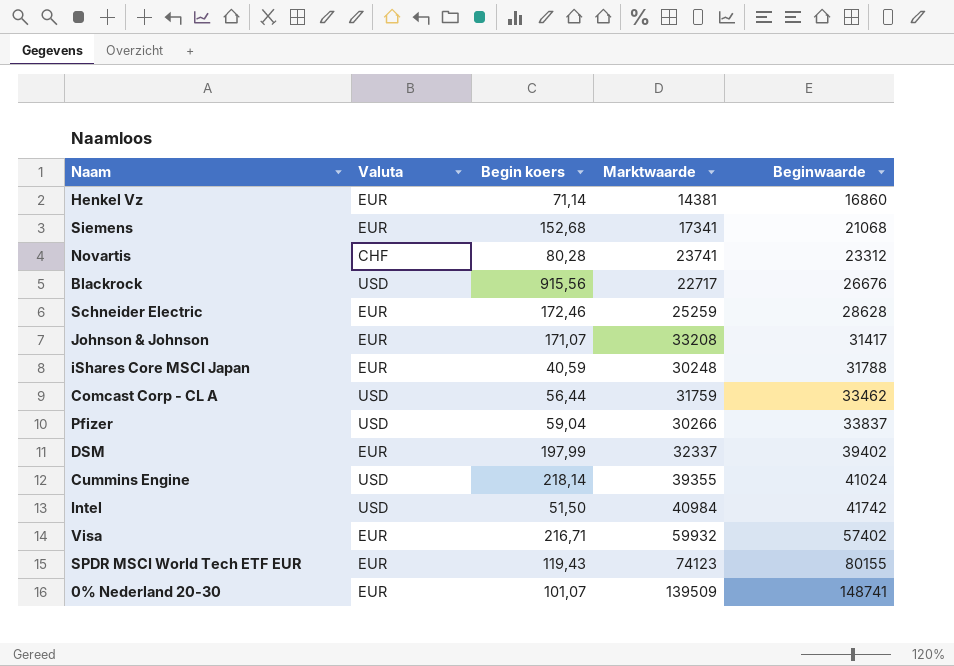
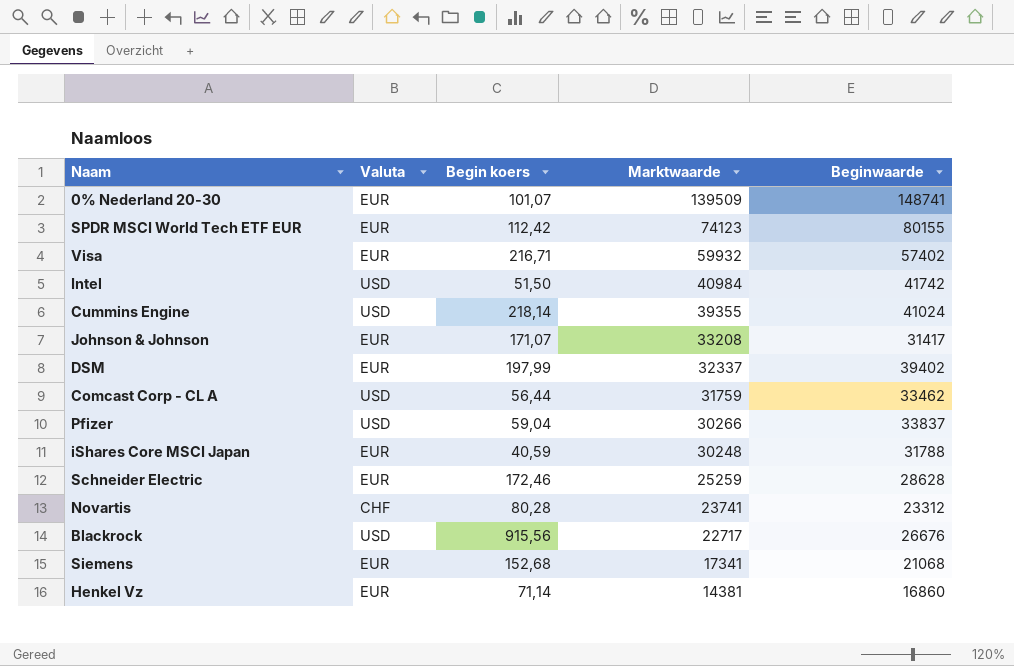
row order: Beginwaarde ascending -> Marktwaarde descending
SPDR MSCI World Tech ETF EUR | Begin koers: 119,43 -> 112,42

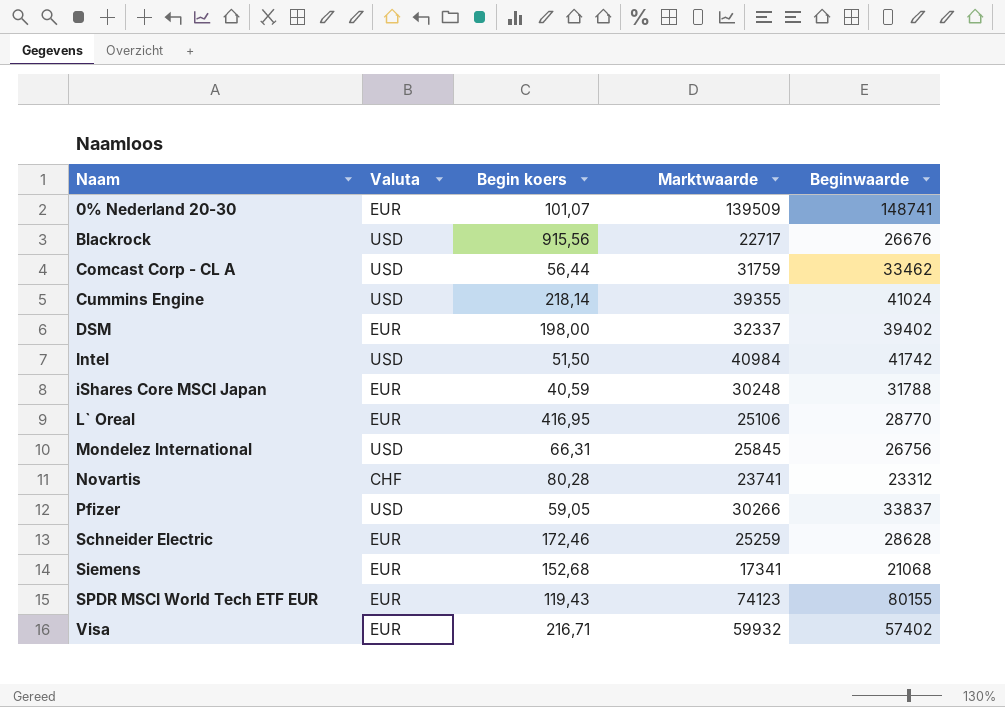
row order: Marktwaarde descending -> Naam ascending
row Johnson & Johnson: EUR | 171,07 | 33208 | 31417 -> none
row Henkel Vz: EUR | 71,14 | 14381 | 16860 -> none
DSM | Begin koers: 197,99 -> 198,00
row L` Oreal: none -> EUR | 416,95 | 25106 | 28770
row Mondelez International: none -> USD | 66,31 | 25845 | 26756
Pfizer | Begin koers: 59,04 -> 59,05
SPDR MSCI World Tech ETF EUR | Begin koers: 112,42 -> 119,43

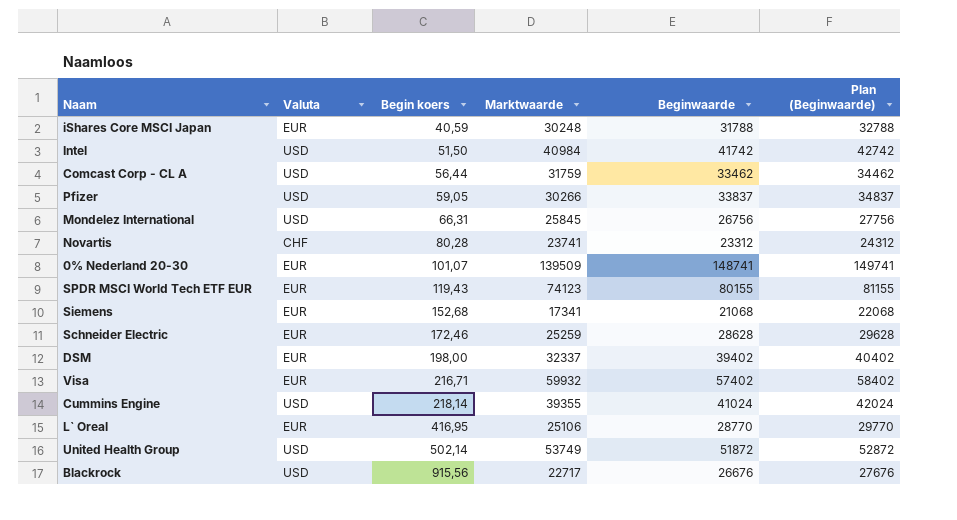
row order: Naam ascending -> Begin koers ascending
column Plan (Beginwaarde) | formula: none -> [Beginwaarde] + 1000
row United Health Group: none -> USD | 502,14 | 53749 | 51872 | 52872

